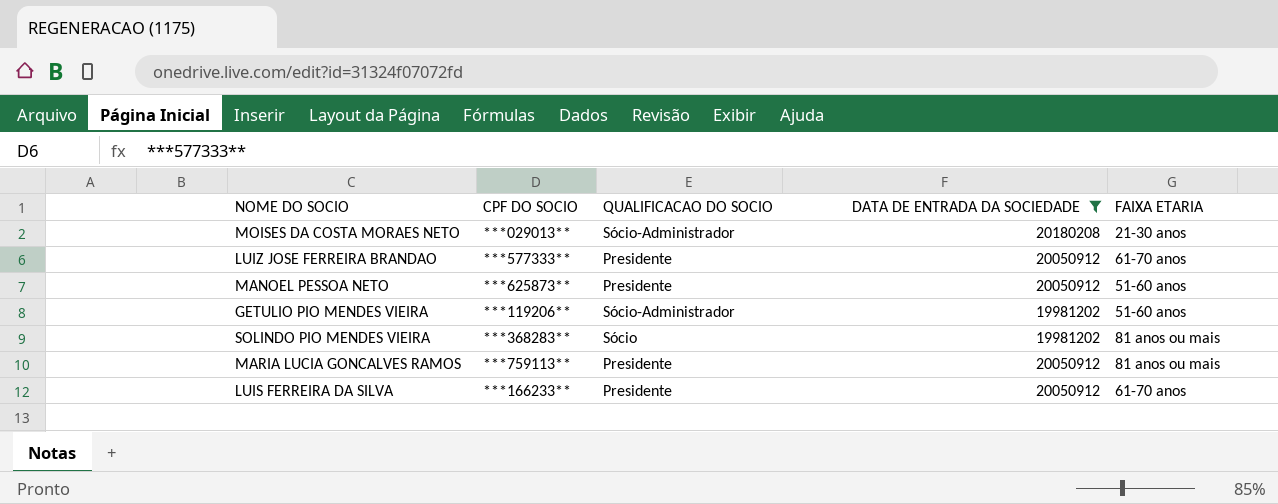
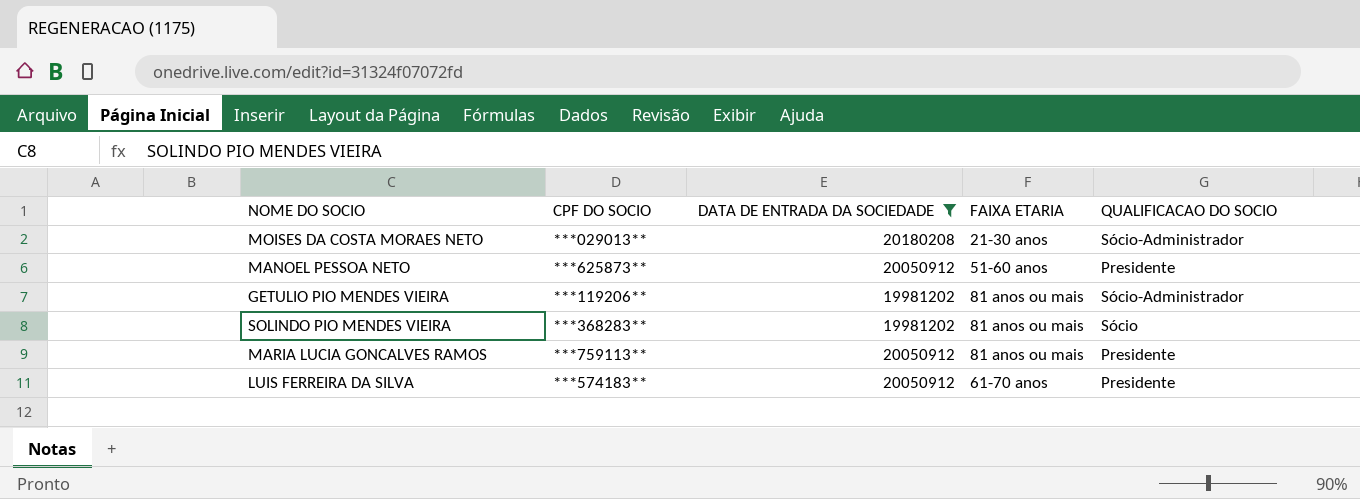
column QUALIFICACAO DO SOCIO | position: 3 -> 5
row LUIZ JOSE FERREIRA BRANDAO: ***577333** | Presidente | 20050912 | 61-70 anos -> none
GETULIO PIO MENDES VIEIRA | FAIXA ETARIA: 51-60 anos -> 81 anos ou mais
LUIS FERREIRA DA SILVA | CPF DO SOCIO: ***166233** -> ***574183**

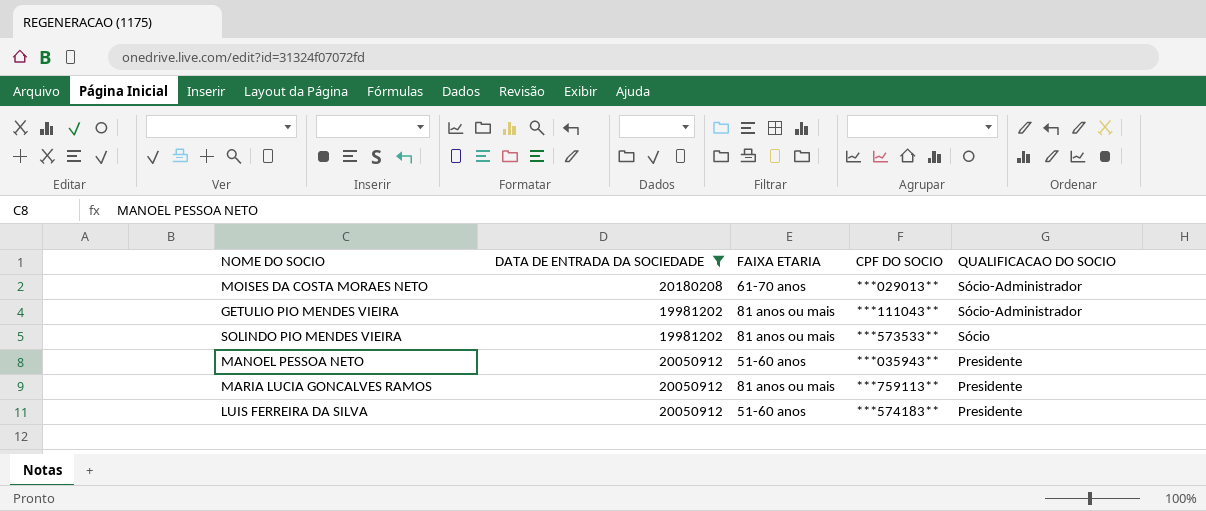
row order: none -> QUALIFICACAO DO SOCIO descending
column CPF DO SOCIO | position: 2 -> 4
MOISES DA COSTA MORAES NETO | FAIXA ETARIA: 21-30 anos -> 61-70 anos
GETULIO PIO MENDES VIEIRA | CPF DO SOCIO: ***119206** -> ***111043**
SOLINDO PIO MENDES VIEIRA | CPF DO SOCIO: ***368283** -> ***573533**
MANOEL PESSOA NETO | CPF DO SOCIO: ***625873** -> ***035943**
LUIS FERREIRA DA SILVA | FAIXA ETARIA: 61-70 anos -> 51-60 anos

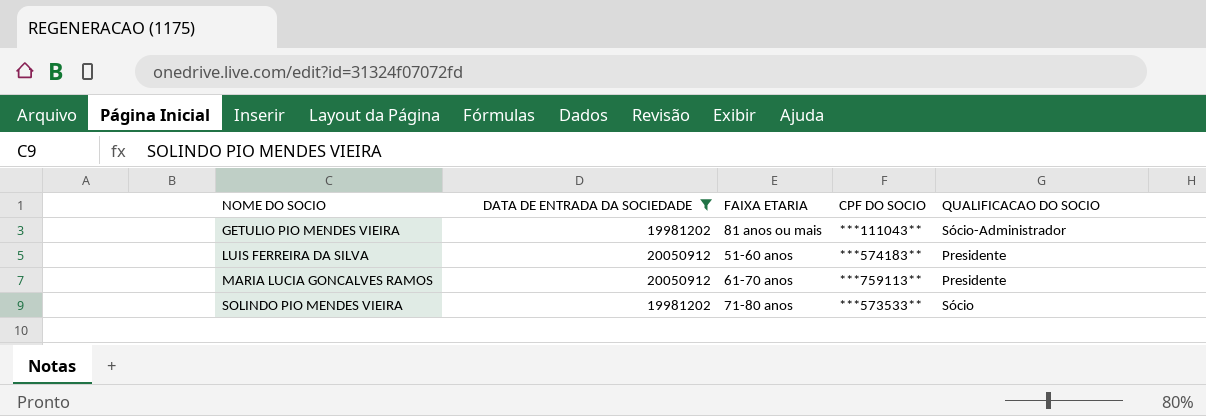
row order: QUALIFICACAO DO SOCIO descending -> NOME DO SOCIO ascending
row MOISES DA COSTA MORAES NETO: 20180208 | 61-70 anos | ***029013** | Sócio-Administrador -> none
row MANOEL PESSOA NETO: 20050912 | 51-60 anos | ***035943** | Presidente -> none
MARIA LUCIA GONCALVES RAMOS | FAIXA ETARIA: 81 anos ou mais -> 61-70 anos
SOLINDO PIO MENDES VIEIRA | FAIXA ETARIA: 81 anos ou mais -> 71-80 anos

